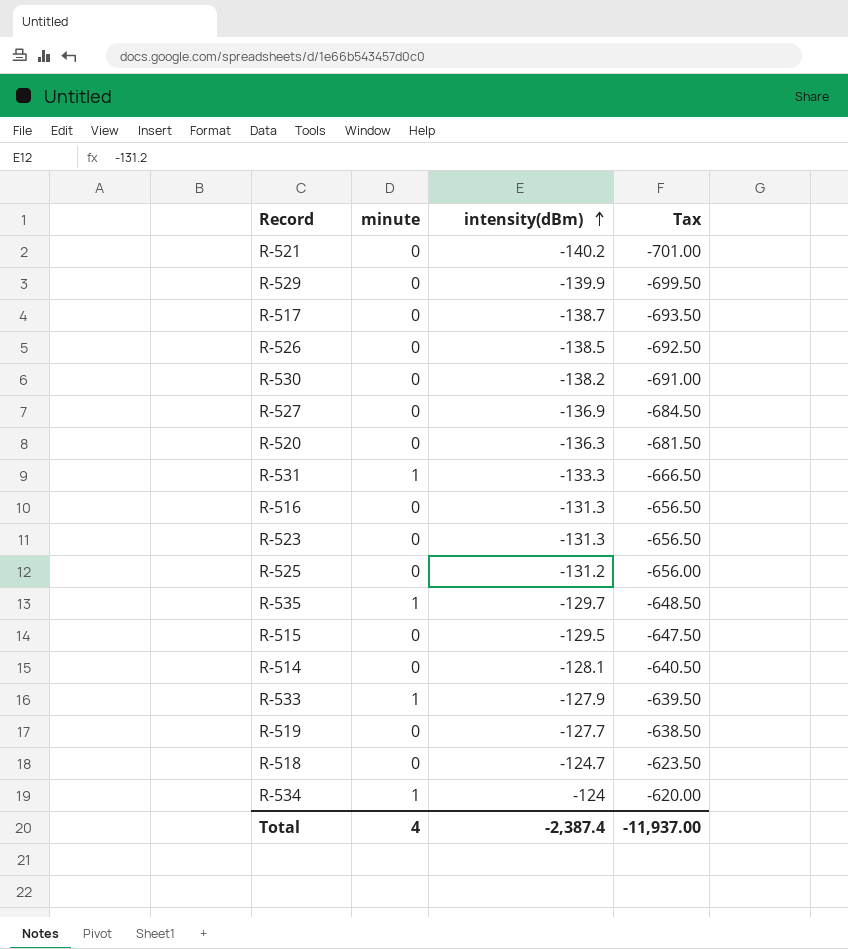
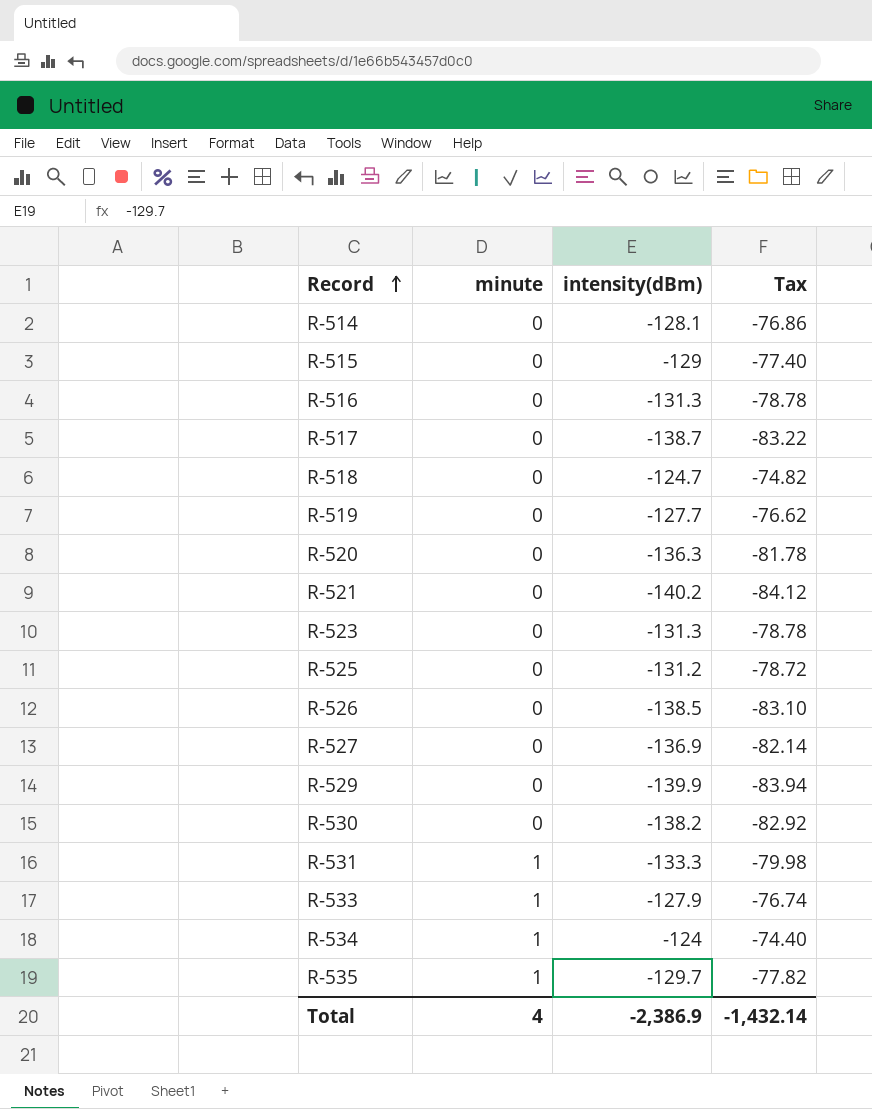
row order: intensity(dBm) ascending -> Record ascending
column Tax | formula: [intensity(dBm)] * 5 -> [intensity(dBm)] * 0.6
R-515 | intensity(dBm): -129.5 -> -129
Total | intensity(dBm): -2,387.4 -> -2,386.9
Total | Tax: -11,937.00 -> -1,432.14

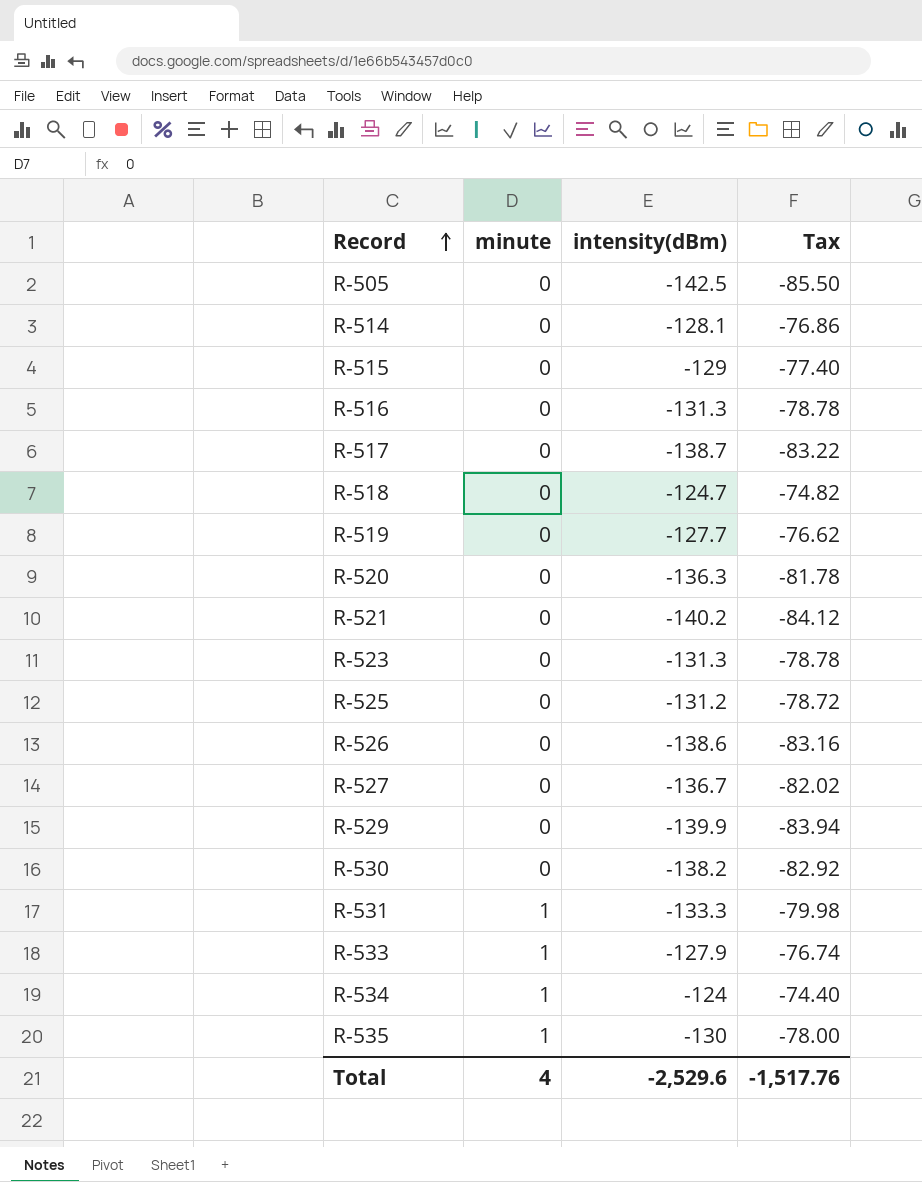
row R-505: none -> 0 | -142.5 | -85.50
R-526 | intensity(dBm): -138.5 -> -138.6
R-526 | Tax: -83.10 -> -83.16
R-527 | intensity(dBm): -136.9 -> -136.7
R-527 | Tax: -82.14 -> -82.02
R-535 | intensity(dBm): -129.7 -> -130
R-535 | Tax: -77.82 -> -78.00
Total | intensity(dBm): -2,386.9 -> -2,529.6
Total | Tax: -1,432.14 -> -1,517.76

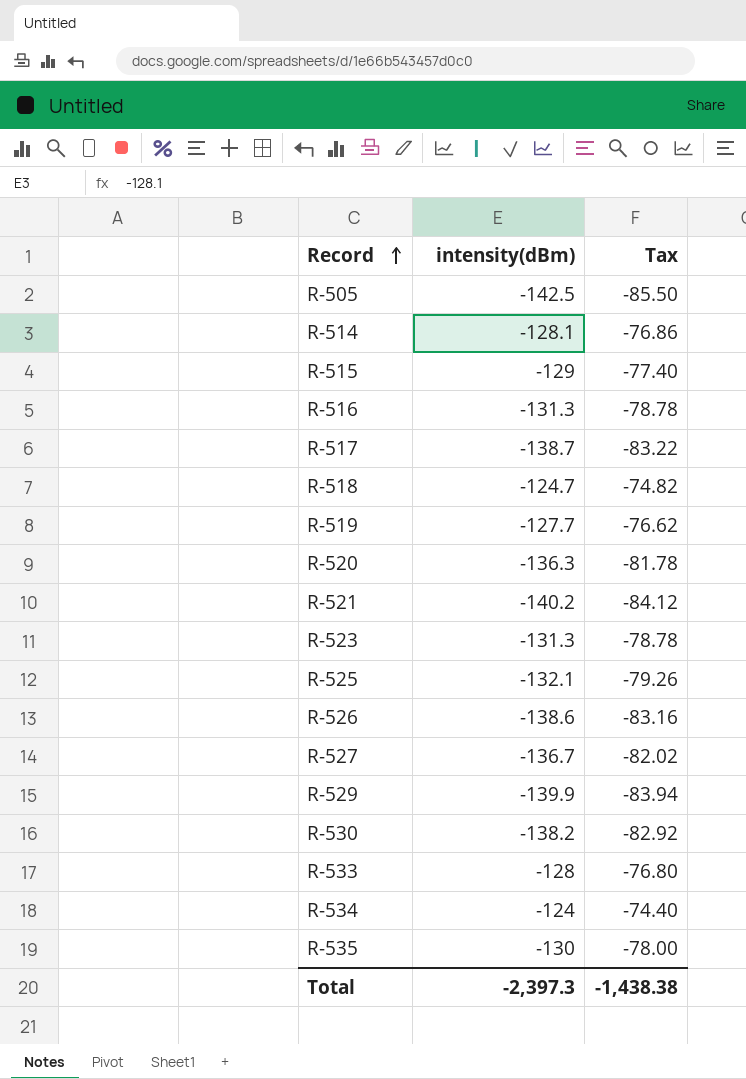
column minute | position: 2 -> none
row R-531: 1 | -133.3 | -79.98 -> none
R-525 | intensity(dBm): -131.2 -> -132.1
R-525 | Tax: -78.72 -> -79.26
R-533 | intensity(dBm): -127.9 -> -128
R-533 | Tax: -76.74 -> -76.80
Total | intensity(dBm): -2,529.6 -> -2,397.3
Total | Tax: -1,517.76 -> -1,438.38

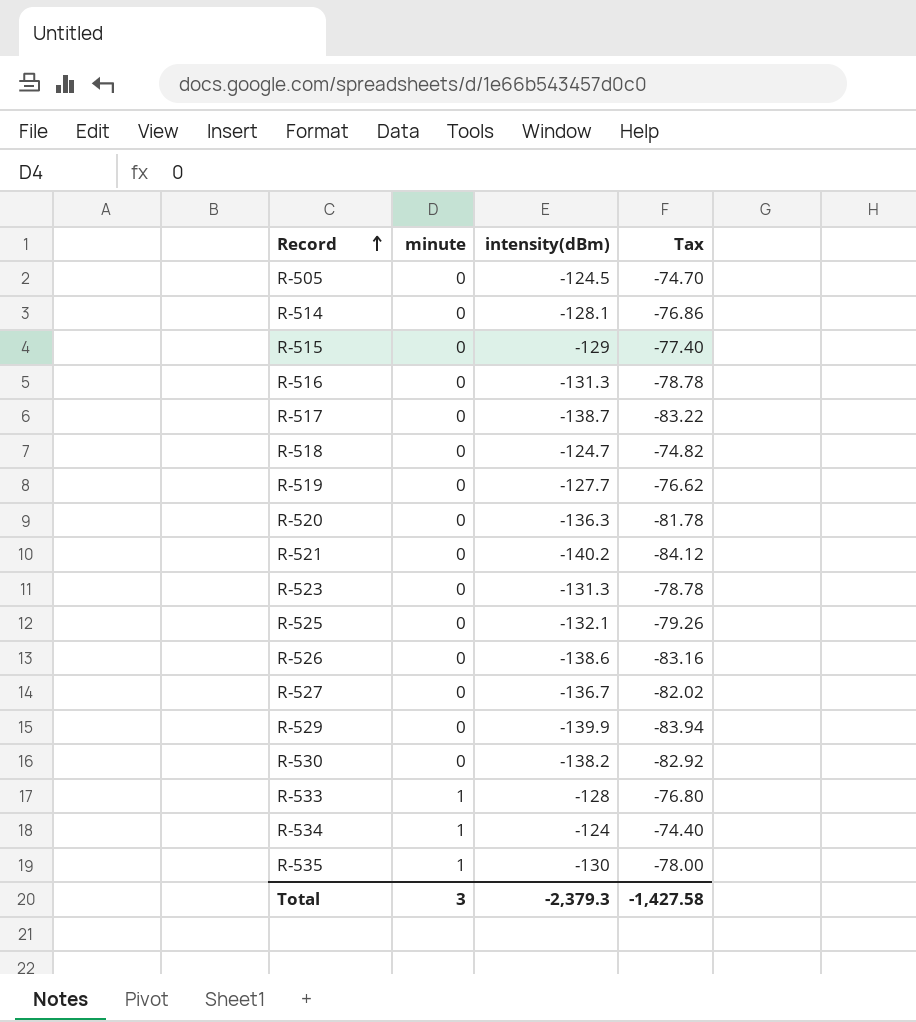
column minute | position: none -> 2
R-505 | intensity(dBm): -142.5 -> -124.5
R-505 | Tax: -85.50 -> -74.70
Total | intensity(dBm): -2,397.3 -> -2,379.3
Total | Tax: -1,438.38 -> -1,427.58

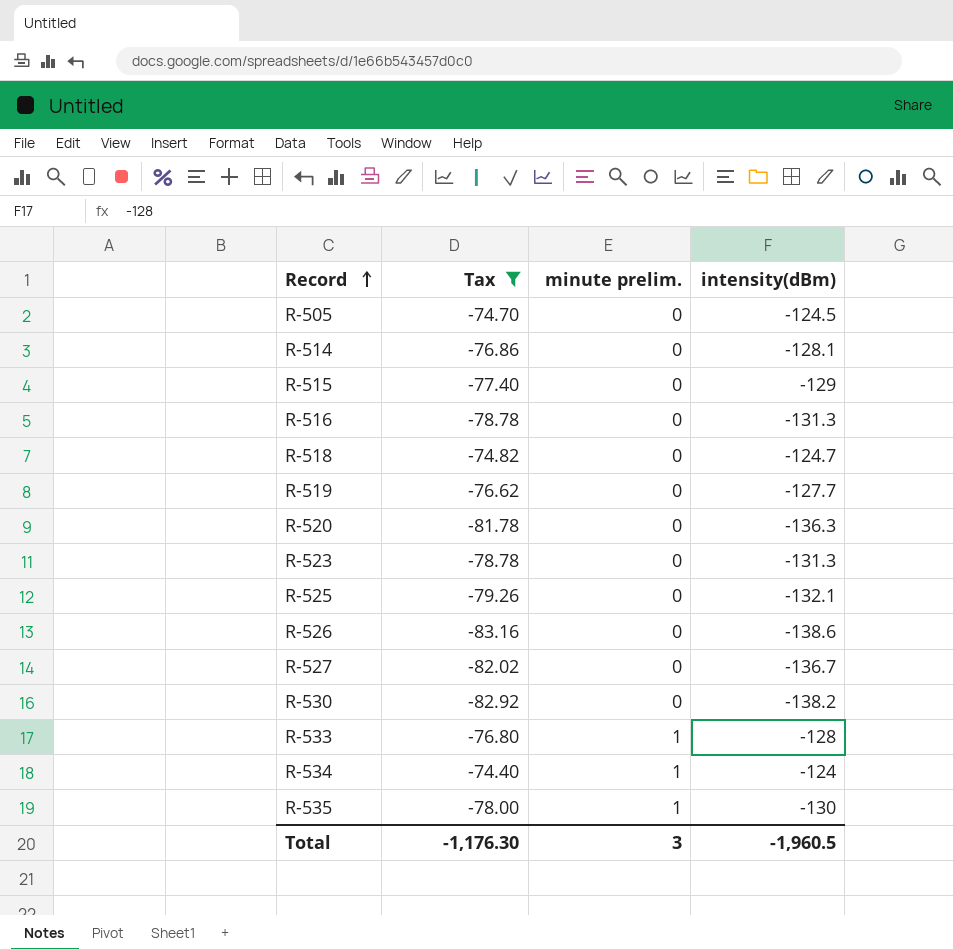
filter: none -> Tax >= -83.16
column Tax | position: 4 -> 2
column name: minute -> minute prelim.
Total | Tax: -1,427.58 -> -1,176.30
Total | intensity(dBm): -2,379.3 -> -1,960.5

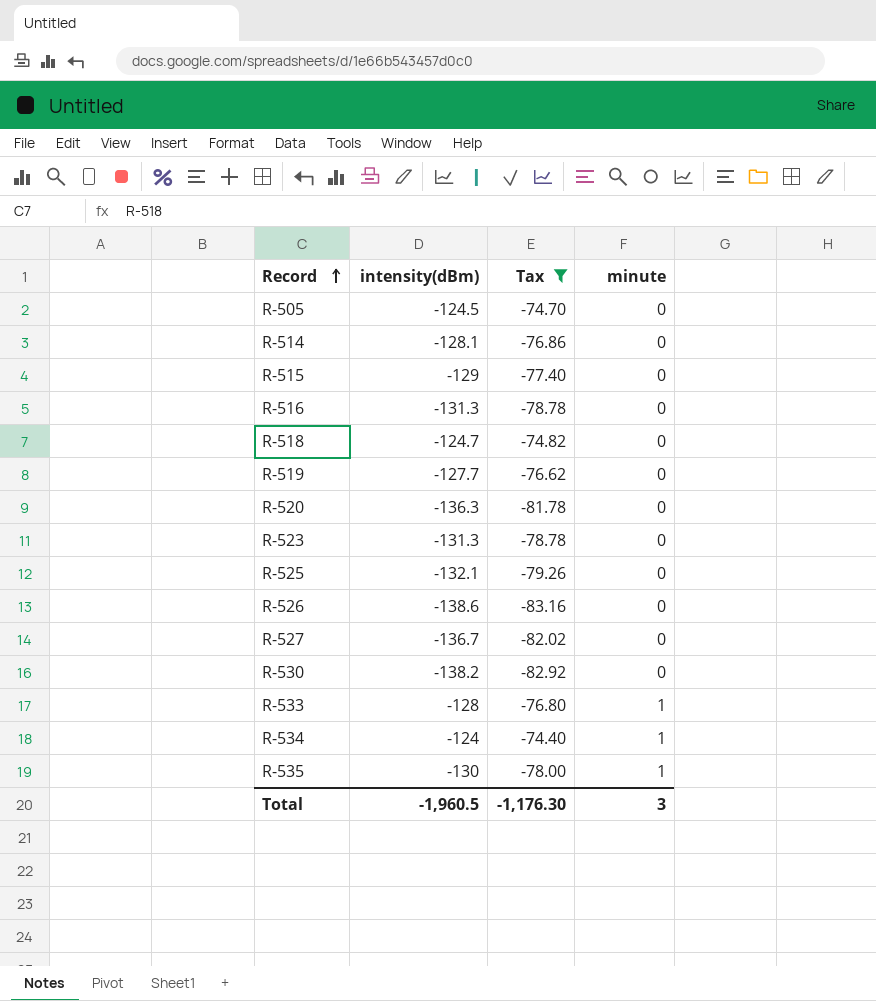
column intensity(dBm) | position: 4 -> 2
column name: minute prelim. -> minute

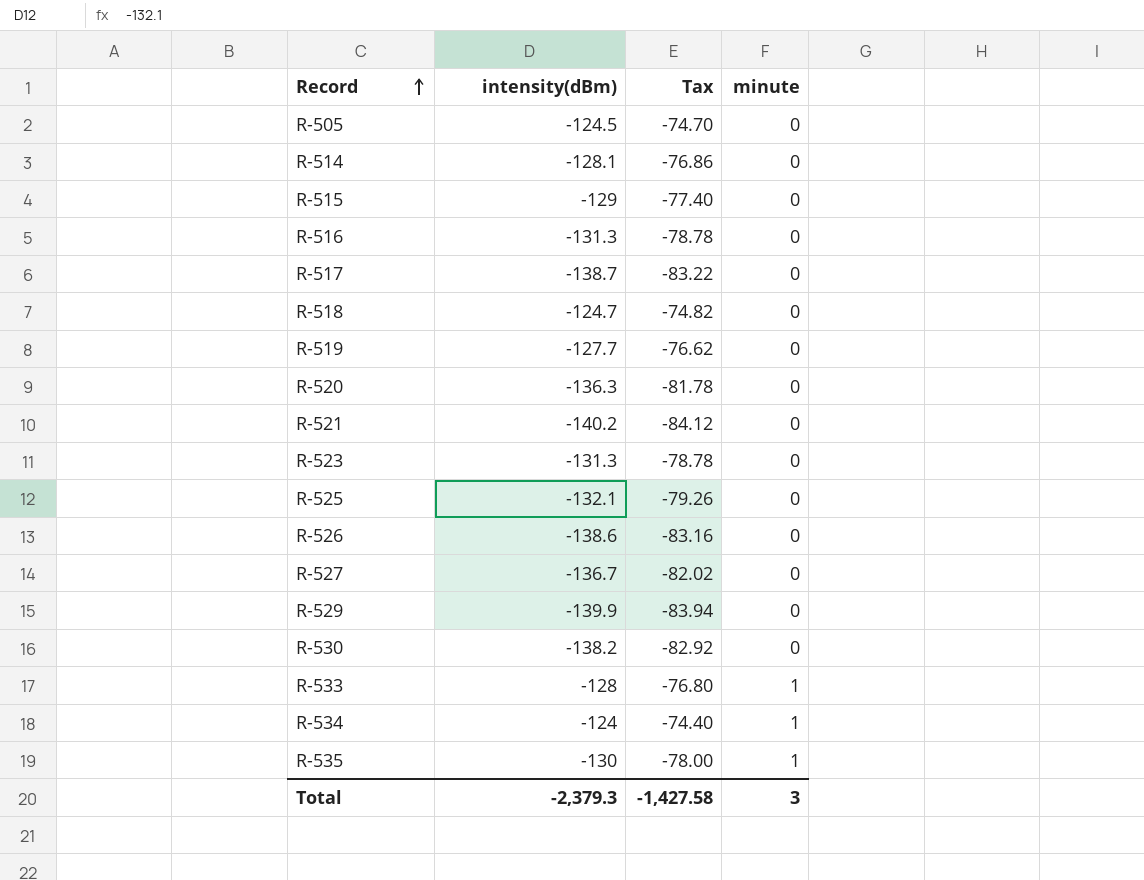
filter: Tax >= -83.16 -> none
Total | intensity(dBm): -1,960.5 -> -2,379.3
Total | Tax: -1,176.30 -> -1,427.58

